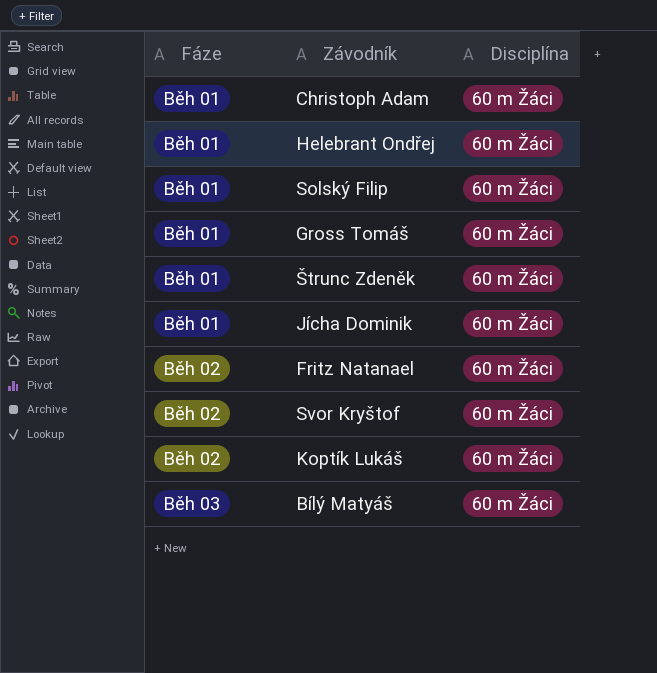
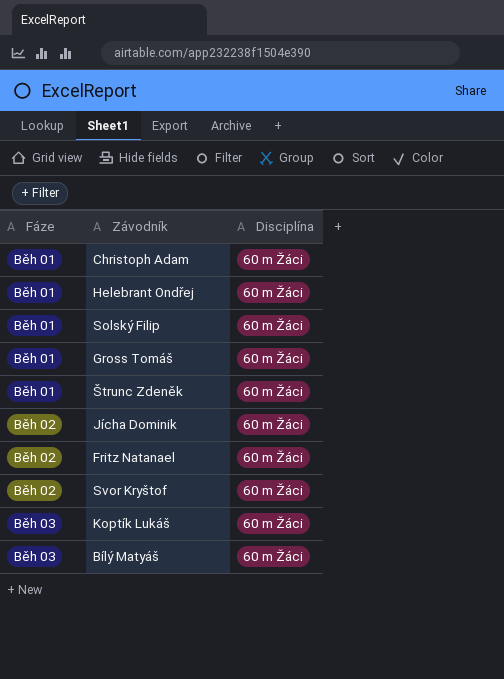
Jícha Dominik | Fáze: Běh 01 -> Běh 02
Koptík Lukáš | Fáze: Běh 02 -> Běh 03

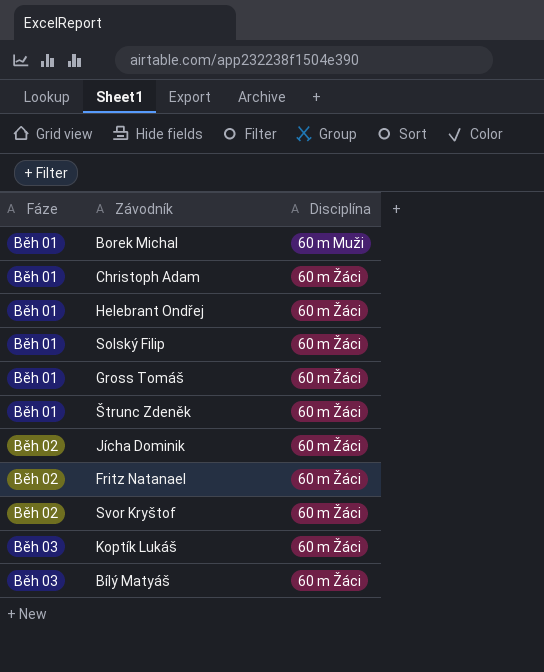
row Borek Michal: none -> Běh 01 | 60 m Muži

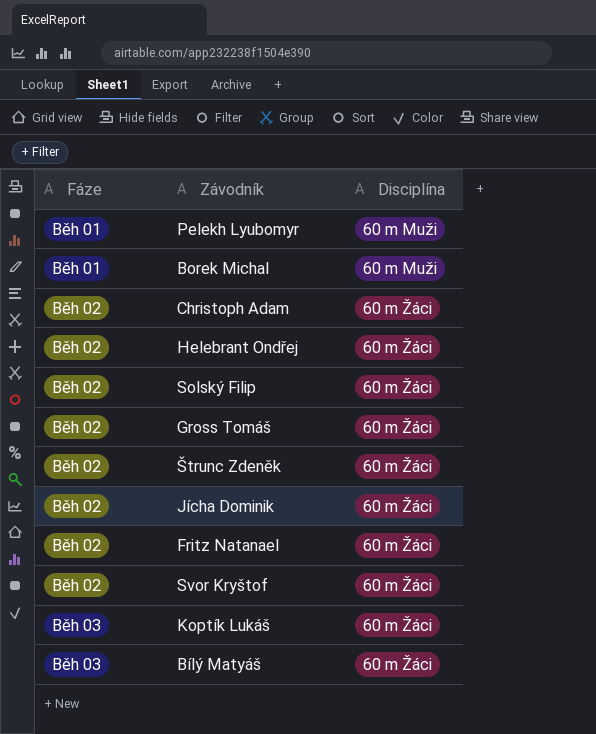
row Pelekh Lyubomyr: none -> Běh 01 | 60 m Muži
Christoph Adam | Fáze: Běh 01 -> Běh 02
Helebrant Ondřej | Fáze: Běh 01 -> Běh 02
Solský Filip | Fáze: Běh 01 -> Běh 02
Gross Tomáš | Fáze: Běh 01 -> Běh 02
Štrunc Zdeněk | Fáze: Běh 01 -> Běh 02

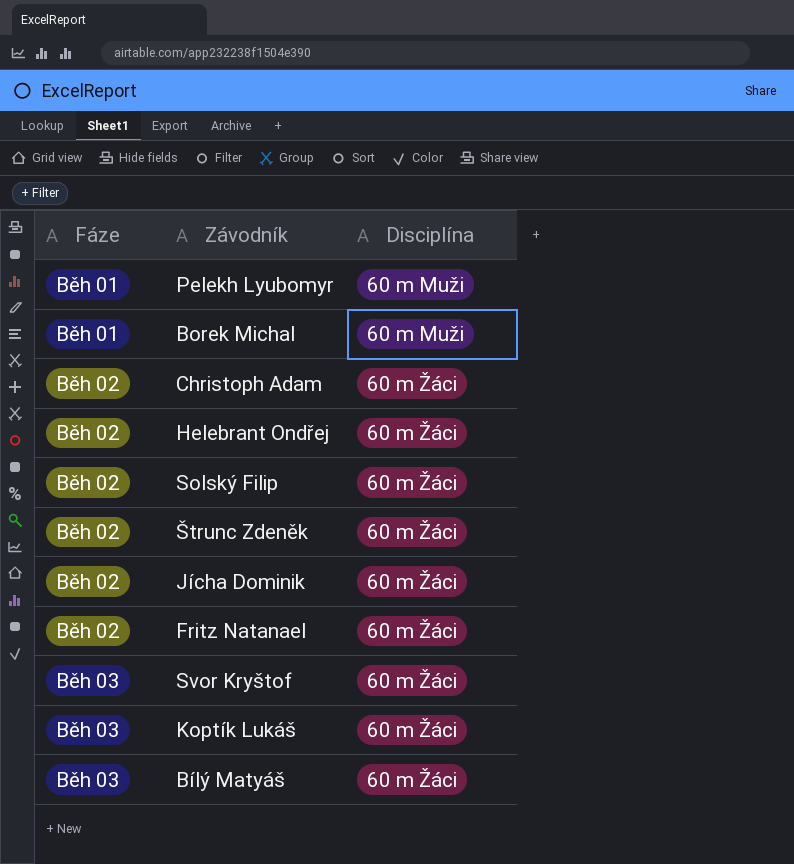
row Gross Tomáš: Běh 02 | 60 m Žáci -> none
Svor Kryštof | Fáze: Běh 02 -> Běh 03

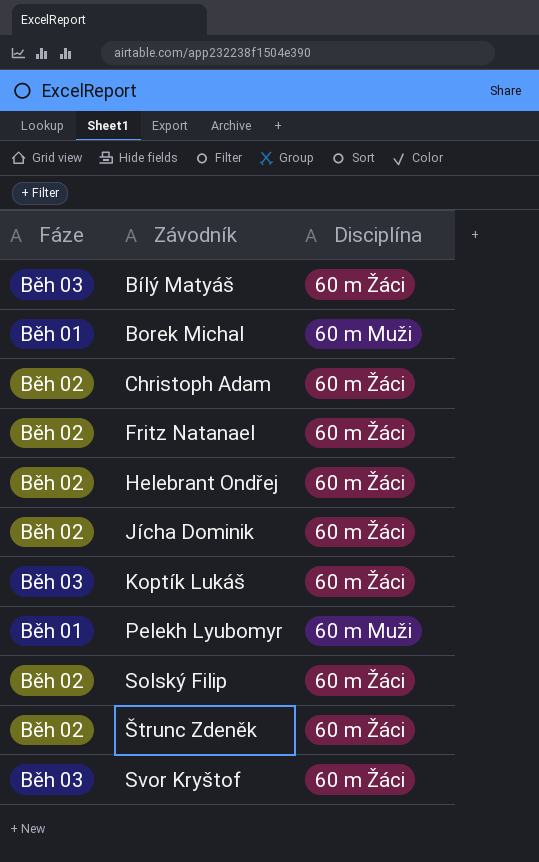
row order: Fáze ascending -> Závodník ascending

